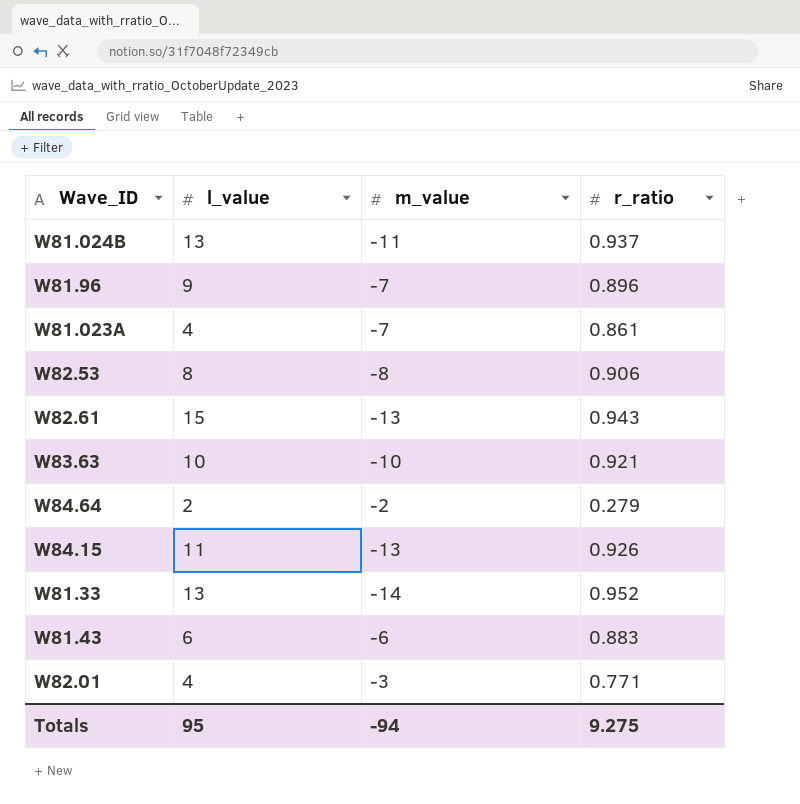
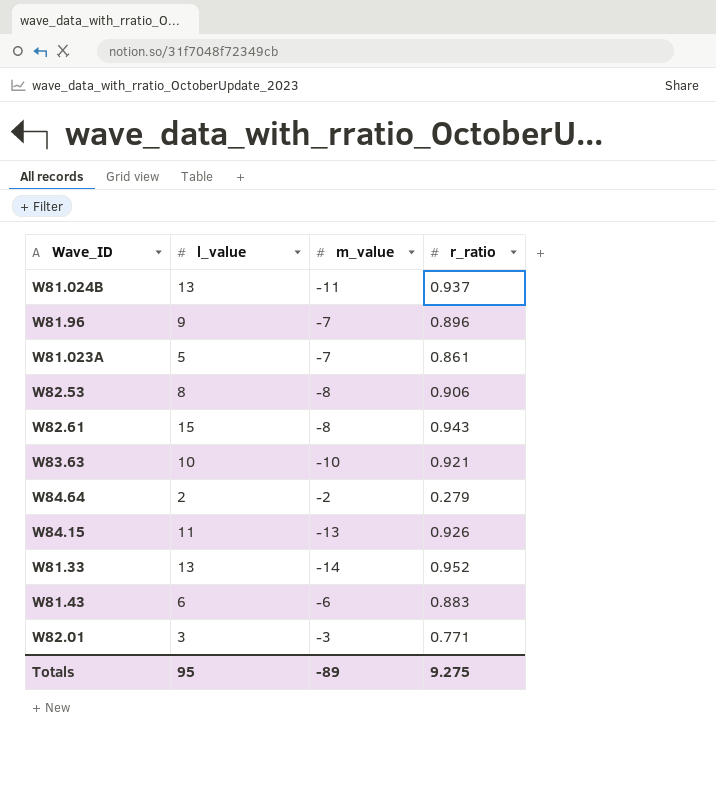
W81.023A | l_value: 4 -> 5
W82.61 | m_value: -13 -> -8
W82.01 | l_value: 4 -> 3
Totals | m_value: -94 -> -89

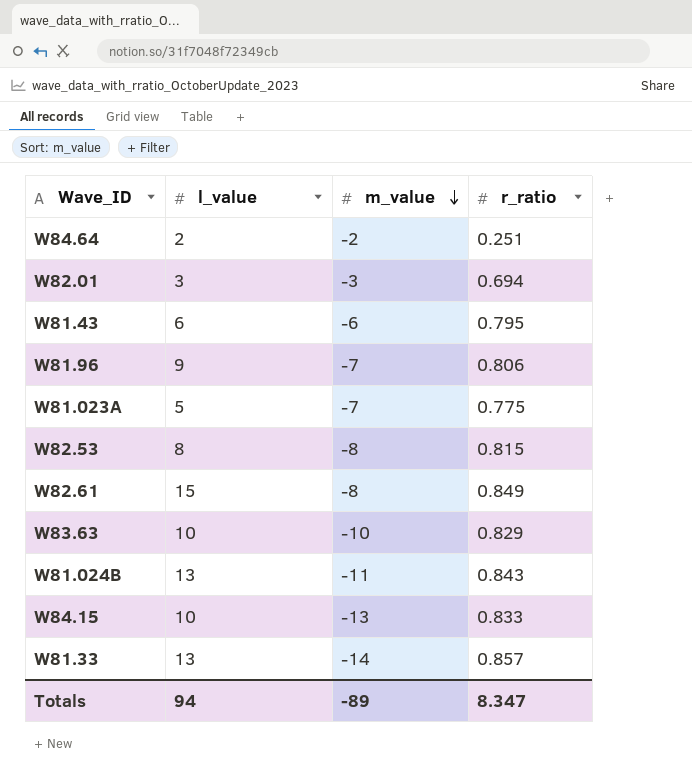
row order: none -> m_value descending
W84.64 | r_ratio: 0.279 -> 0.251
W82.01 | r_ratio: 0.771 -> 0.694
W81.43 | r_ratio: 0.883 -> 0.795
W81.96 | r_ratio: 0.896 -> 0.806
W81.023A | r_ratio: 0.861 -> 0.775
W82.53 | r_ratio: 0.906 -> 0.815
W82.61 | r_ratio: 0.943 -> 0.849
W83.63 | r_ratio: 0.921 -> 0.829
W81.024B | r_ratio: 0.937 -> 0.843
W84.15 | l_value: 11 -> 10
W84.15 | r_ratio: 0.926 -> 0.833
W81.33 | r_ratio: 0.952 -> 0.857
Totals | l_value: 95 -> 94
Totals | r_ratio: 9.275 -> 8.347

